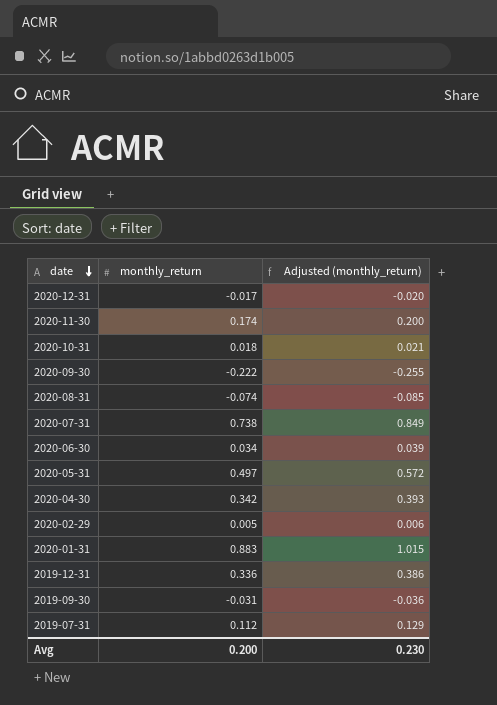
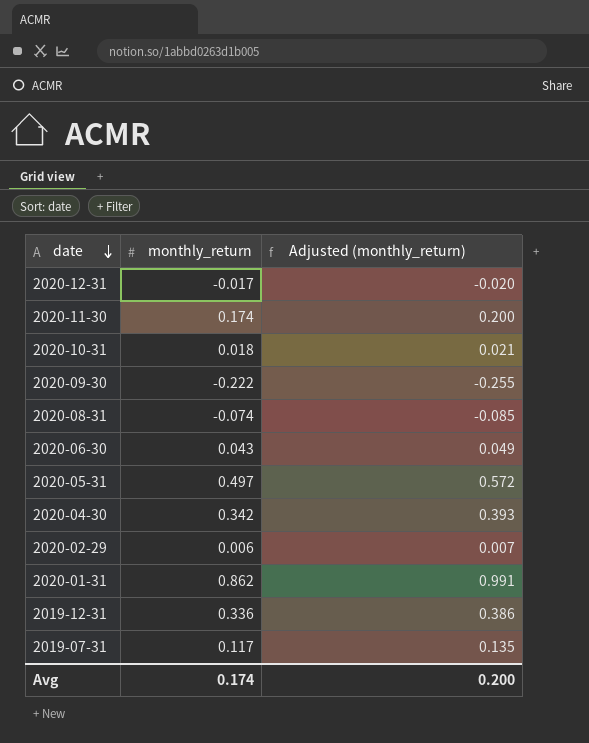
row 2020-07-31: 0.738 | 0.849 -> none
row 2019-09-30: -0.031 | -0.036 -> none
2020-06-30 | monthly_return: 0.034 -> 0.043
2020-06-30 | Adjusted (monthly_return): 0.039 -> 0.049
2020-02-29 | monthly_return: 0.005 -> 0.006
2020-02-29 | Adjusted (monthly_return): 0.006 -> 0.007
2020-01-31 | monthly_return: 0.883 -> 0.862
2020-01-31 | Adjusted (monthly_return): 1.015 -> 0.991
2019-07-31 | monthly_return: 0.112 -> 0.117
2019-07-31 | Adjusted (monthly_return): 0.129 -> 0.135
Avg | monthly_return: 0.200 -> 0.174
Avg | Adjusted (monthly_return): 0.230 -> 0.200

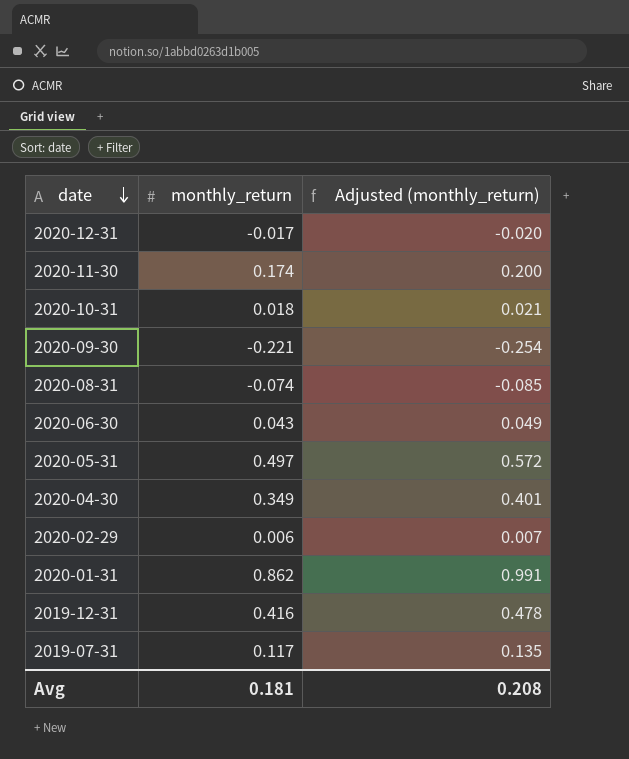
2020-09-30 | monthly_return: -0.222 -> -0.221
2020-09-30 | Adjusted (monthly_return): -0.255 -> -0.254
2020-04-30 | monthly_return: 0.342 -> 0.349
2020-04-30 | Adjusted (monthly_return): 0.393 -> 0.401
2019-12-31 | monthly_return: 0.336 -> 0.416
2019-12-31 | Adjusted (monthly_return): 0.386 -> 0.478
Avg | monthly_return: 0.174 -> 0.181
Avg | Adjusted (monthly_return): 0.200 -> 0.208

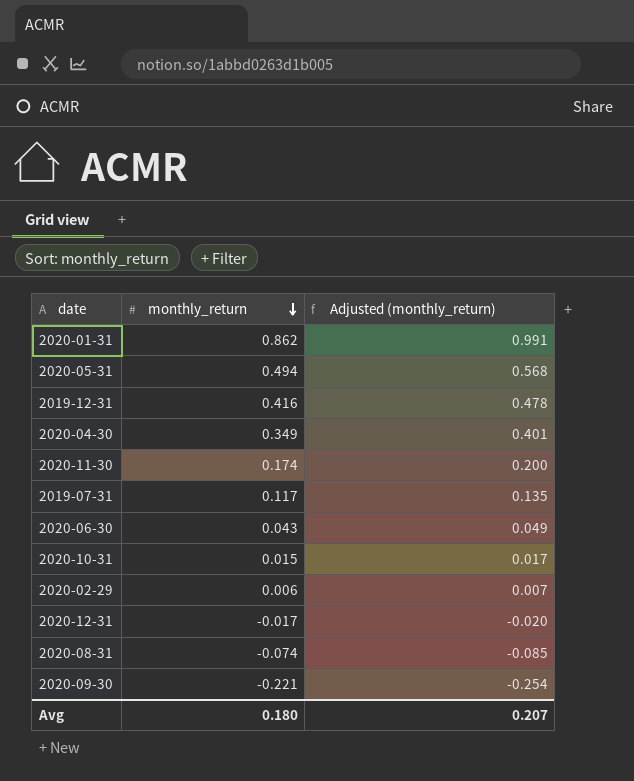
row order: date descending -> monthly_return descending
2020-05-31 | monthly_return: 0.497 -> 0.494
2020-05-31 | Adjusted (monthly_return): 0.572 -> 0.568
2020-10-31 | monthly_return: 0.018 -> 0.015
2020-10-31 | Adjusted (monthly_return): 0.021 -> 0.017
Avg | monthly_return: 0.181 -> 0.180
Avg | Adjusted (monthly_return): 0.208 -> 0.207

